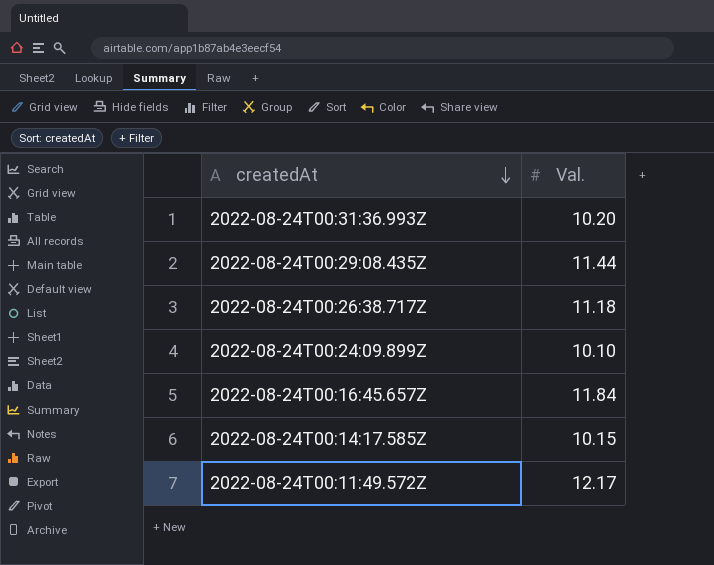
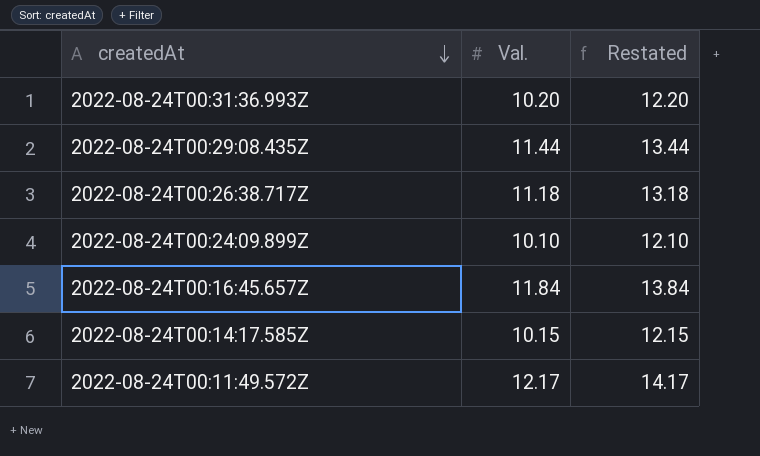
column Restated | formula: none -> [Val.] + 2

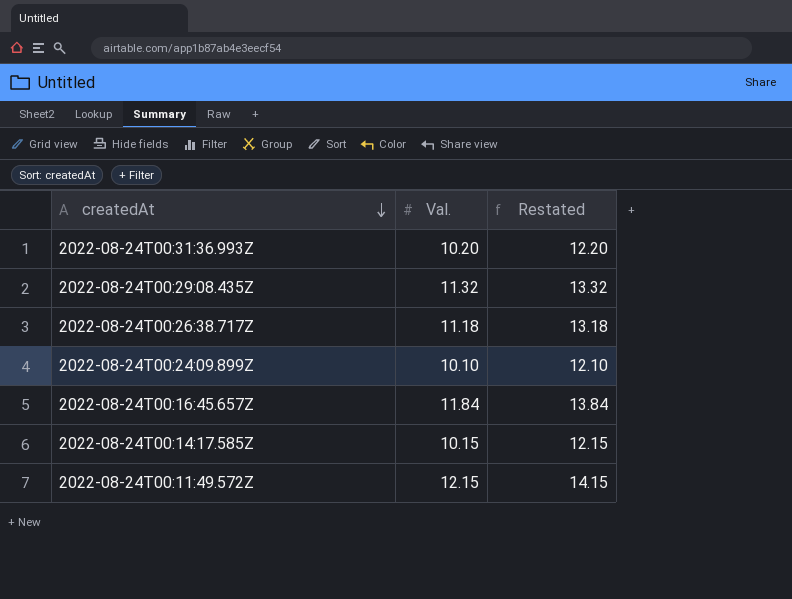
2022-08-24T00:29:08.435Z | Val.: 11.44 -> 11.32
2022-08-24T00:29:08.435Z | Restated: 13.44 -> 13.32
2022-08-24T00:11:49.572Z | Val.: 12.17 -> 12.15
2022-08-24T00:11:49.572Z | Restated: 14.17 -> 14.15

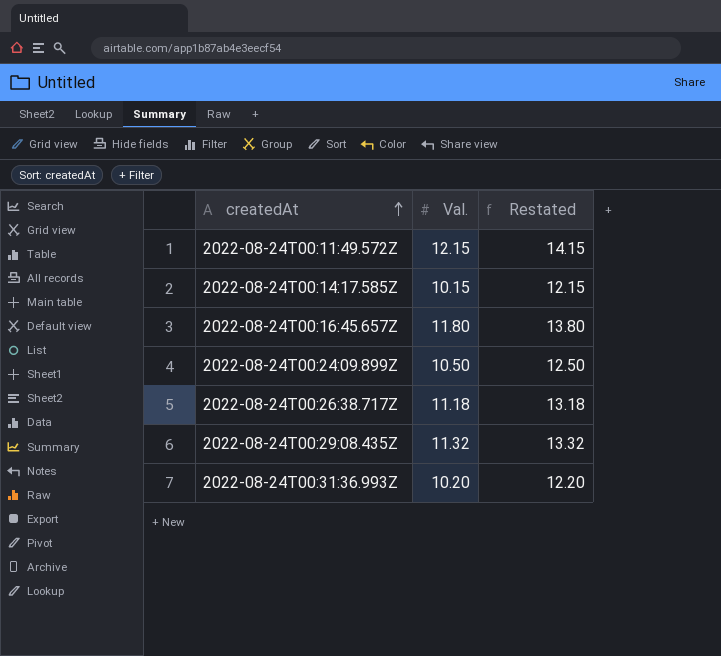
row order: createdAt descending -> createdAt ascending
2022-08-24T00:16:45.657Z | Val.: 11.84 -> 11.80
2022-08-24T00:16:45.657Z | Restated: 13.84 -> 13.80
2022-08-24T00:24:09.899Z | Val.: 10.10 -> 10.50
2022-08-24T00:24:09.899Z | Restated: 12.10 -> 12.50

